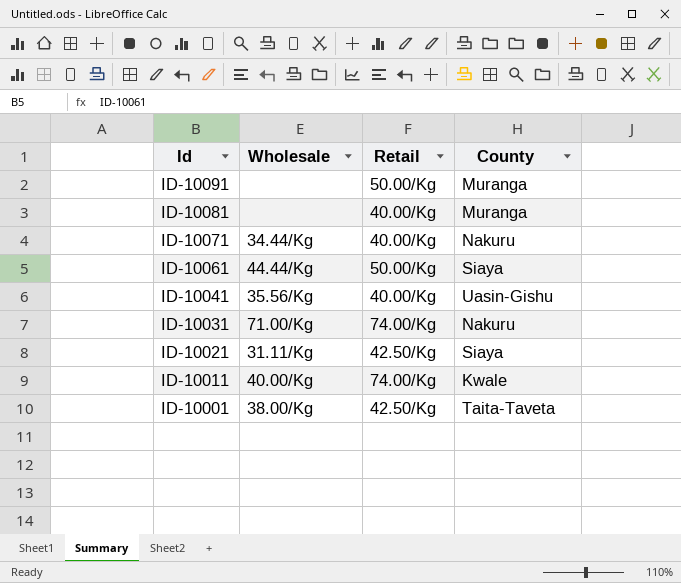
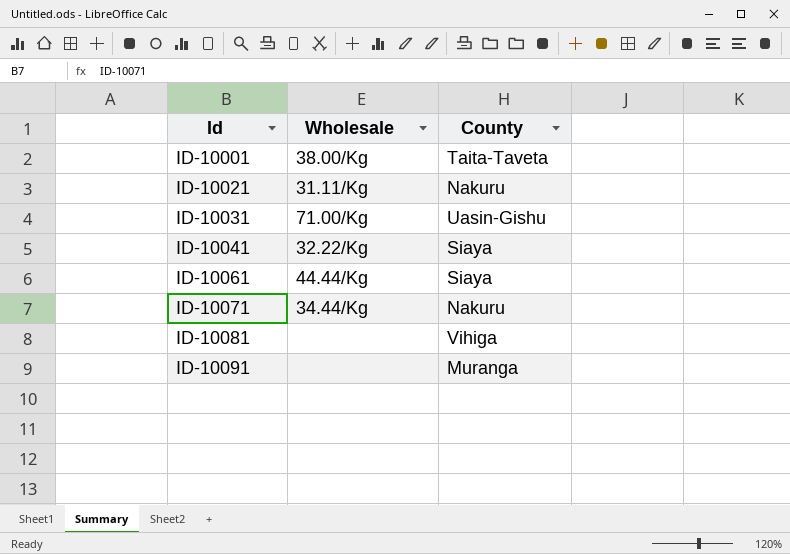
row order: Id descending -> Id ascending
column Retail | position: 3 -> none
row ID-10011: 40.00/Kg | 74.00/Kg | Kwale -> none
ID-10021 | County: Siaya -> Nakuru
ID-10031 | County: Nakuru -> Uasin-Gishu
ID-10041 | Wholesale: 35.56/Kg -> 32.22/Kg
ID-10041 | County: Uasin-Gishu -> Siaya
ID-10081 | County: Muranga -> Vihiga

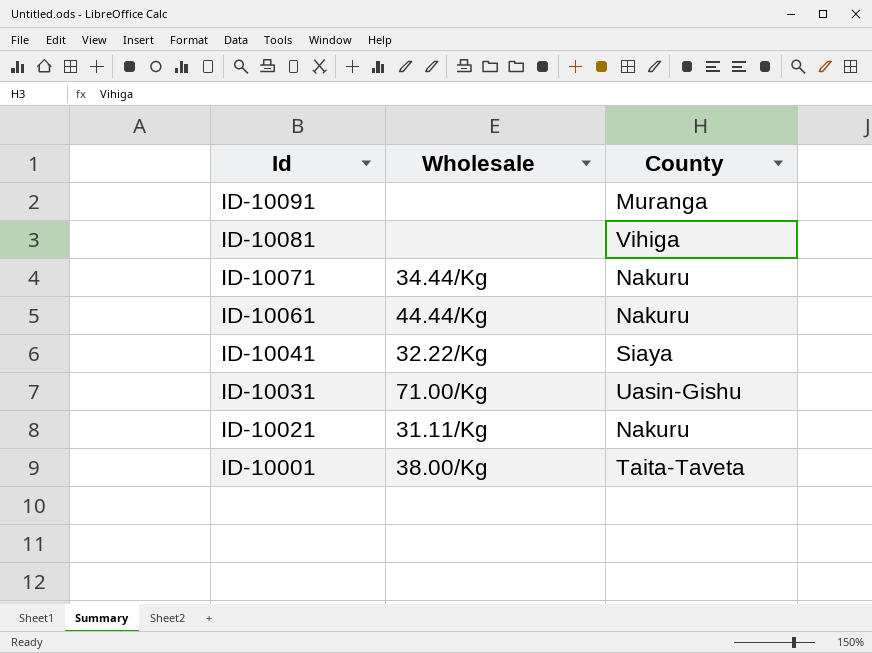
row order: Id ascending -> Id descending
ID-10061 | County: Siaya -> Nakuru

